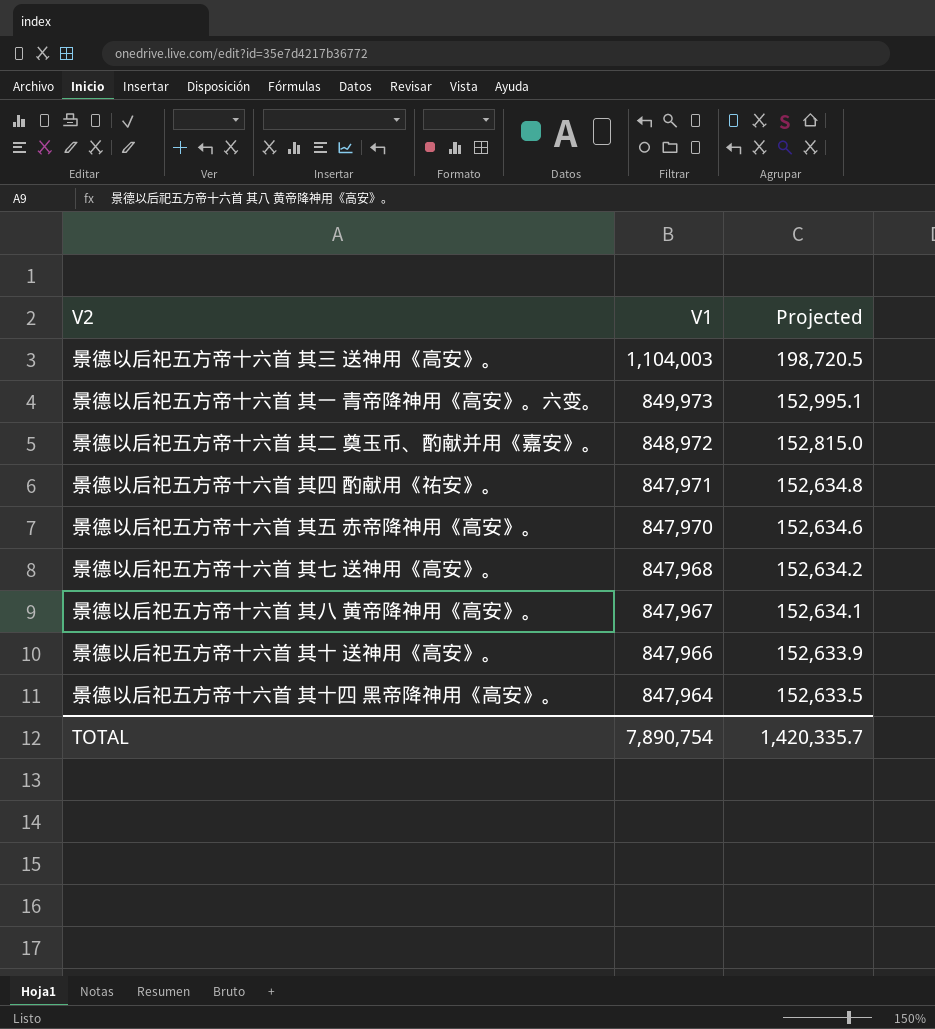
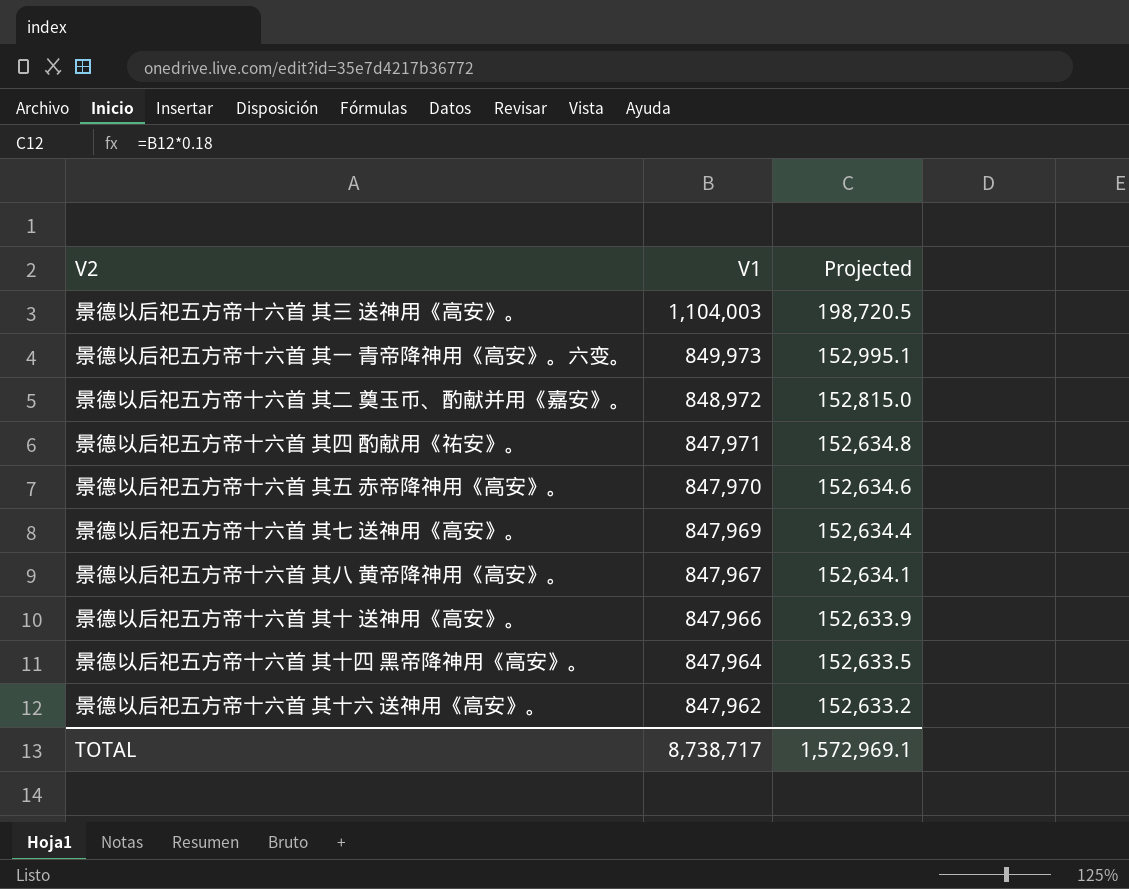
景德以后祀五方帝十六首 其七 送神用《高安》。 | V1: 847,968 -> 847,969
景德以后祀五方帝十六首 其七 送神用《高安》。 | Projected: 152,634.2 -> 152,634.4
row 景德以后祀五方帝十六首 其十六 送神用《高安》。: none -> 847,962 | 152,633.2
TOTAL | V1: 7,890,754 -> 8,738,717
TOTAL | Projected: 1,420,335.7 -> 1,572,969.1

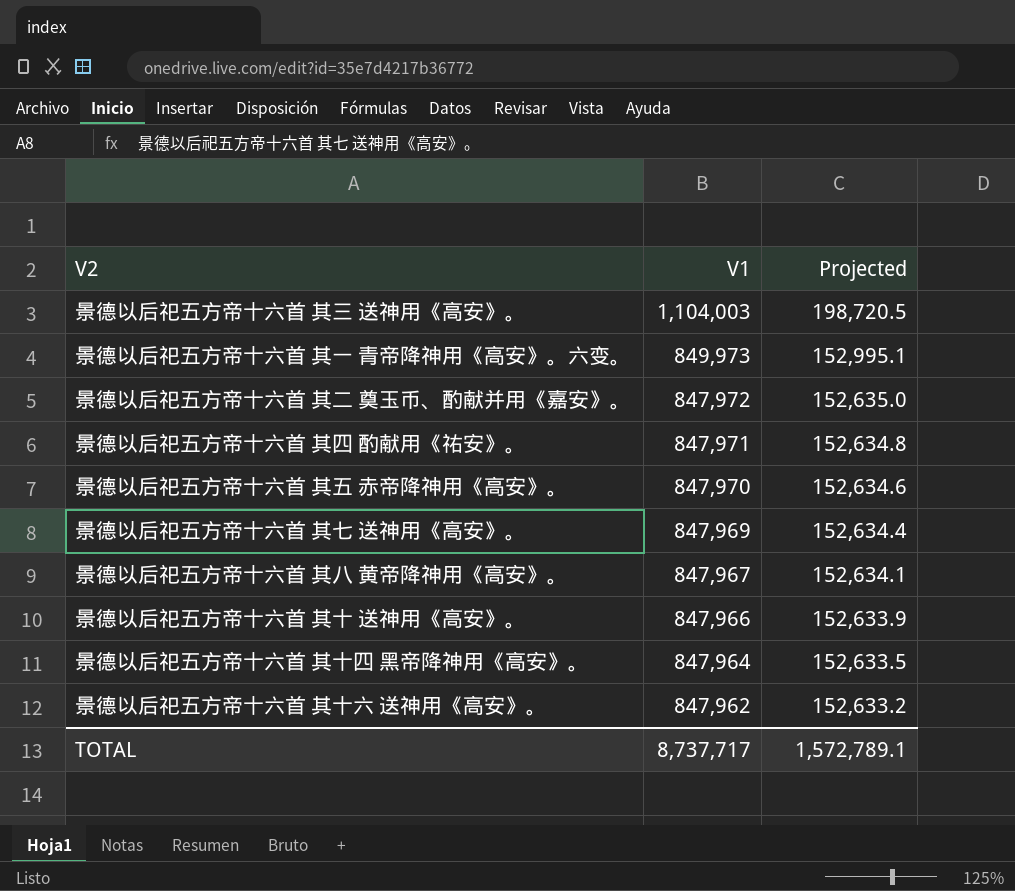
景德以后祀五方帝十六首 其二 奠玉币、酌献并用《嘉安》。 | V1: 848,972 -> 847,972
景德以后祀五方帝十六首 其二 奠玉币、酌献并用《嘉安》。 | Projected: 152,815.0 -> 152,635.0
TOTAL | V1: 8,738,717 -> 8,737,717
TOTAL | Projected: 1,572,969.1 -> 1,572,789.1

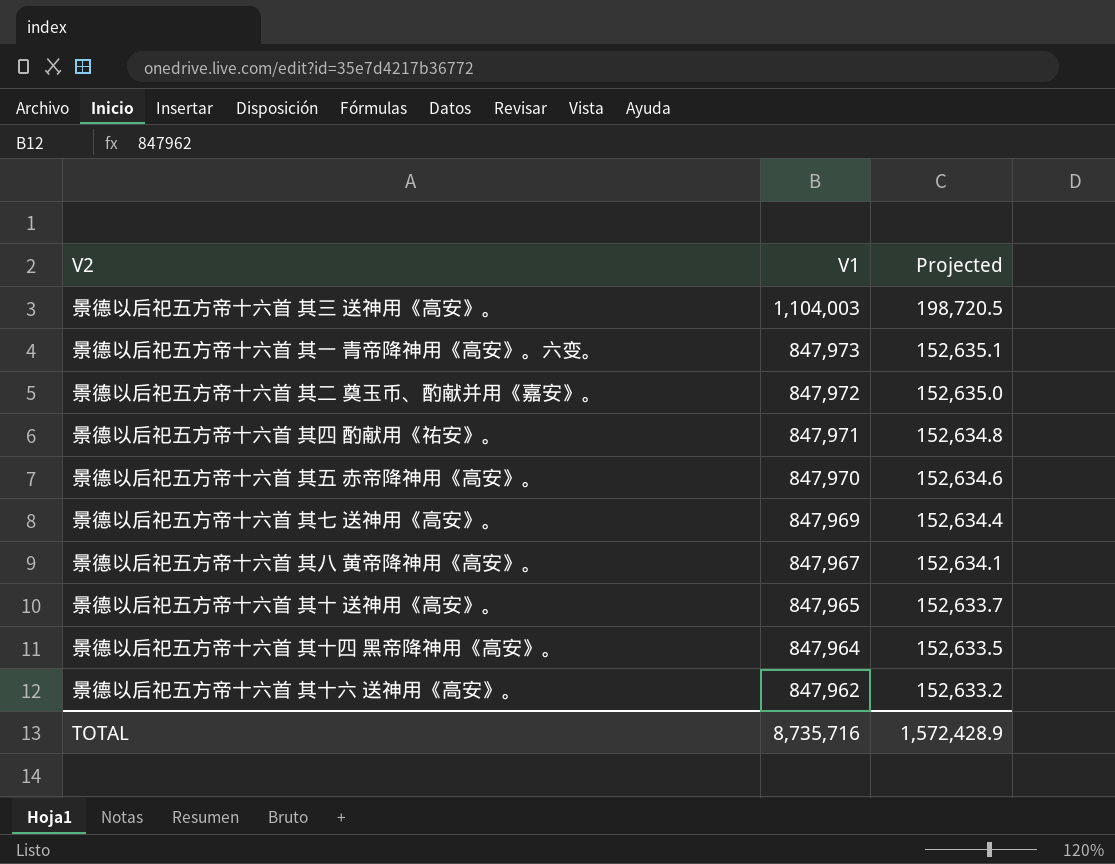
景德以后祀五方帝十六首 其一 青帝降神用《高安》。六变。 | V1: 849,973 -> 847,973
景德以后祀五方帝十六首 其一 青帝降神用《高安》。六变。 | Projected: 152,995.1 -> 152,635.1
景德以后祀五方帝十六首 其十 送神用《高安》。 | V1: 847,966 -> 847,965
景德以后祀五方帝十六首 其十 送神用《高安》。 | Projected: 152,633.9 -> 152,633.7
TOTAL | V1: 8,737,717 -> 8,735,716
TOTAL | Projected: 1,572,789.1 -> 1,572,428.9

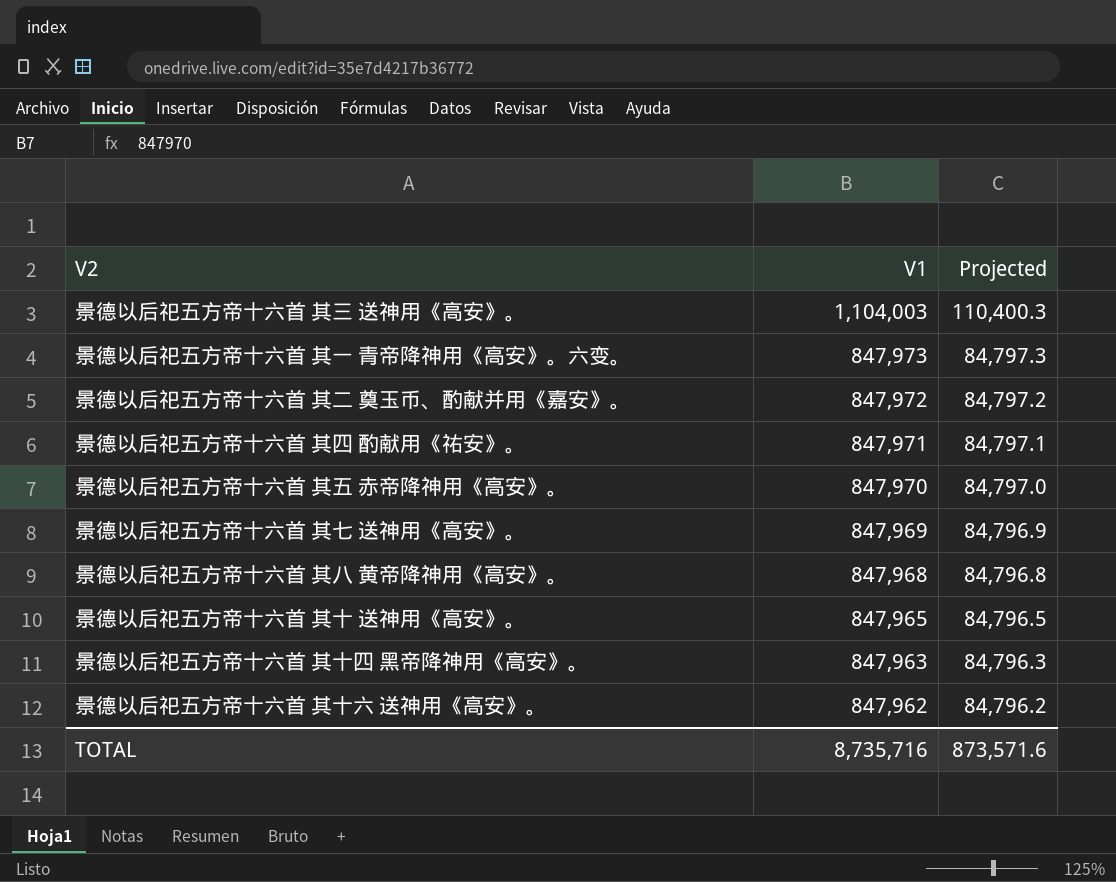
column Projected | formula: [V1] * 0.18 -> [V1] * 0.1
景德以后祀五方帝十六首 其八 黄帝降神用《高安》。 | V1: 847,967 -> 847,968
景德以后祀五方帝十六首 其十四 黑帝降神用《高安》。 | V1: 847,964 -> 847,963
TOTAL | Projected: 1,572,428.9 -> 873,571.6

